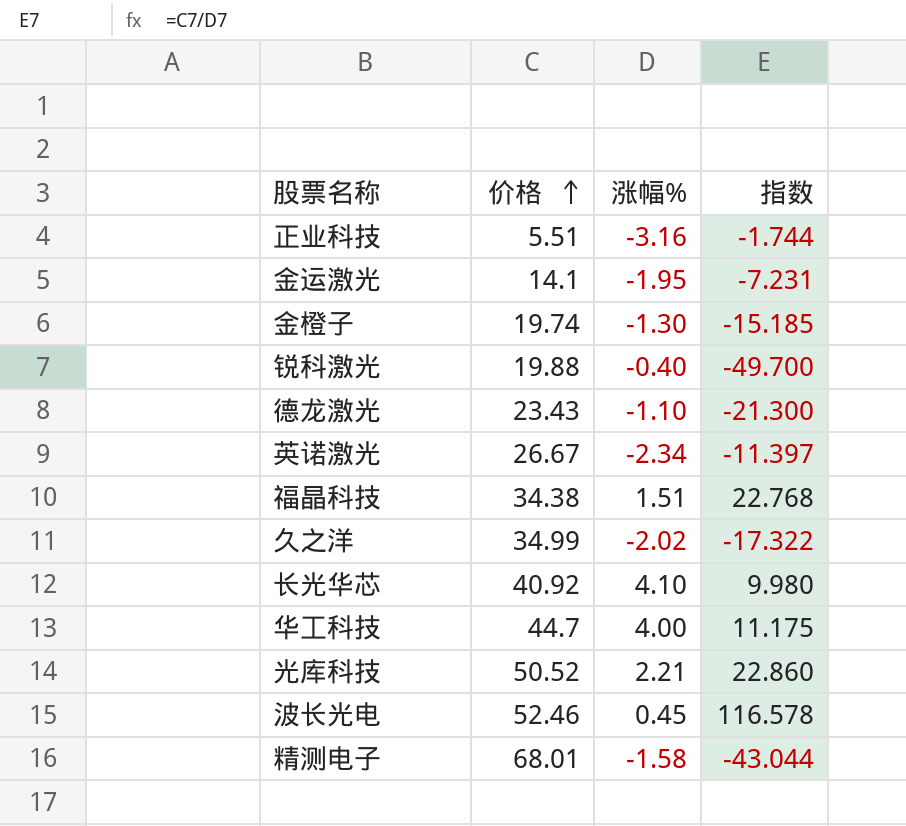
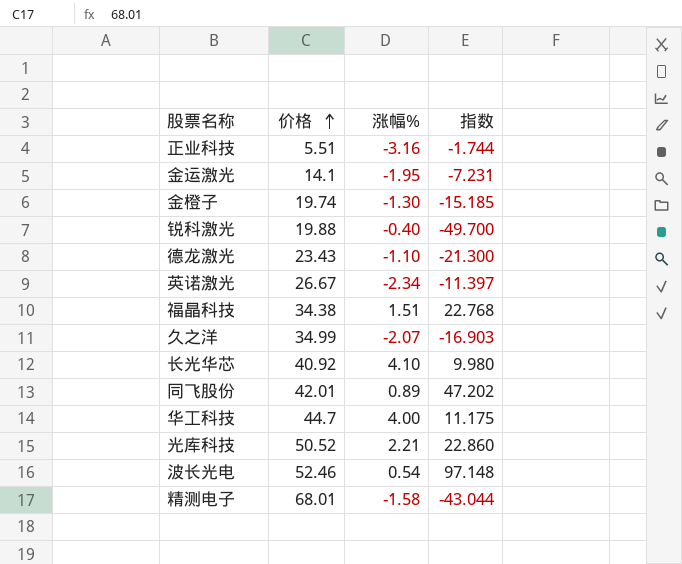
久之洋 | 涨幅%: -2.02 -> -2.07
久之洋 | 指数: -17.322 -> -16.903
row 同飞股份: none -> 42.01 | 0.89 | 47.202
波长光电 | 涨幅%: 0.45 -> 0.54
波长光电 | 指数: 116.578 -> 97.148

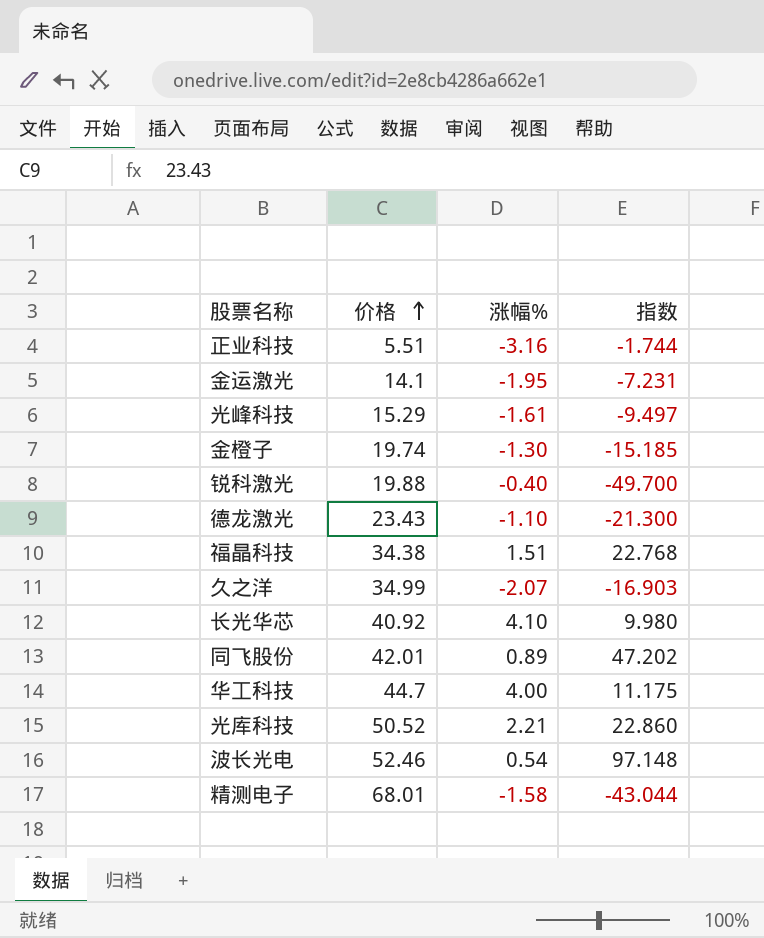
row 英诺激光: 26.67 | -2.34 | -11.397 -> none
row 光峰科技: none -> 15.29 | -1.61 | -9.497

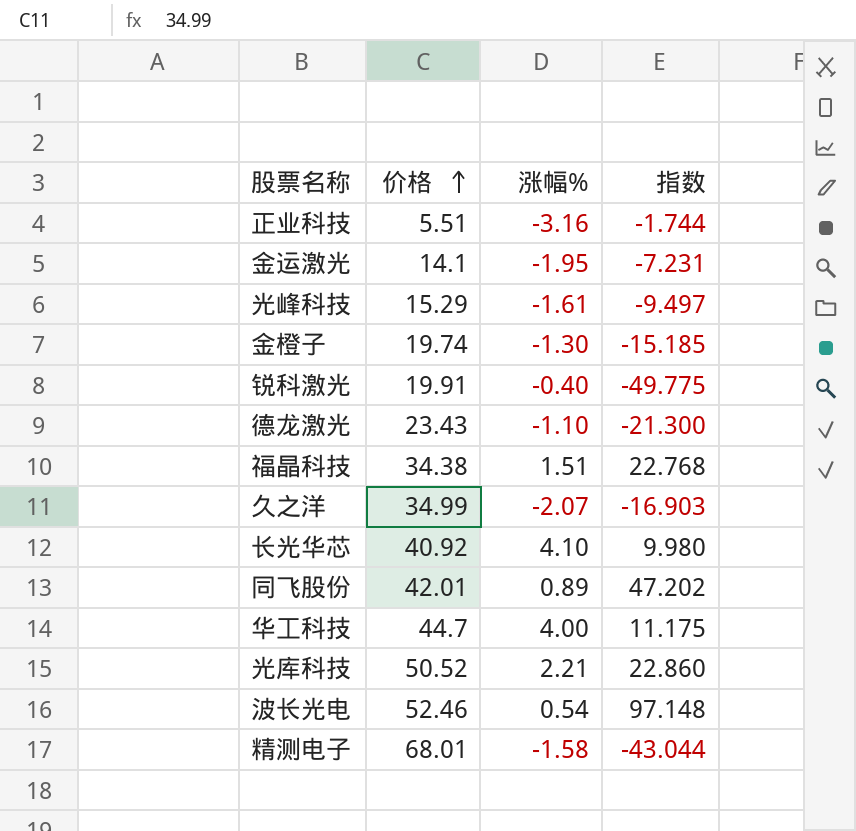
锐科激光 | 价格: 19.88 -> 19.91
锐科激光 | 指数: -49.700 -> -49.775

